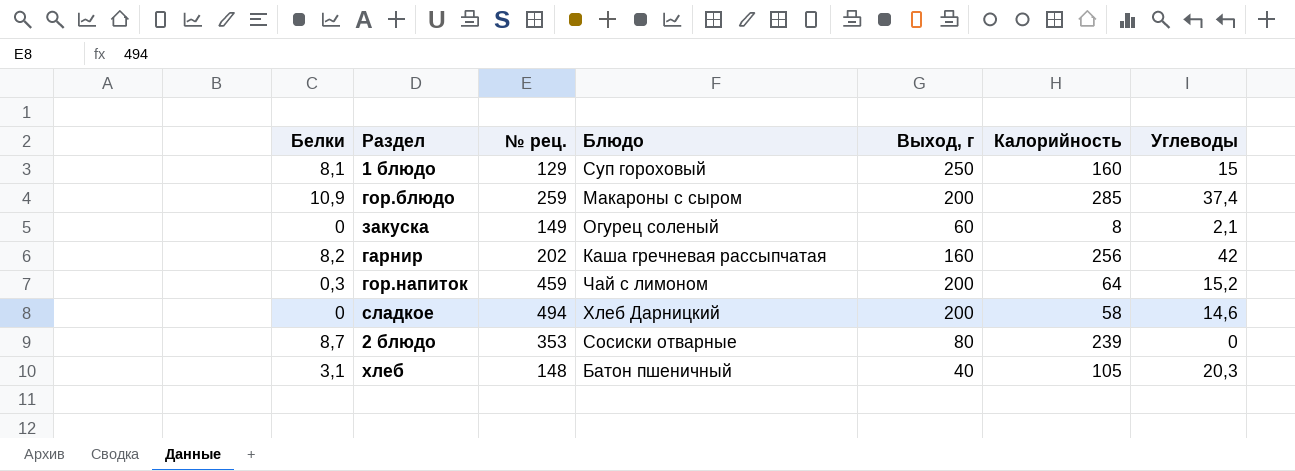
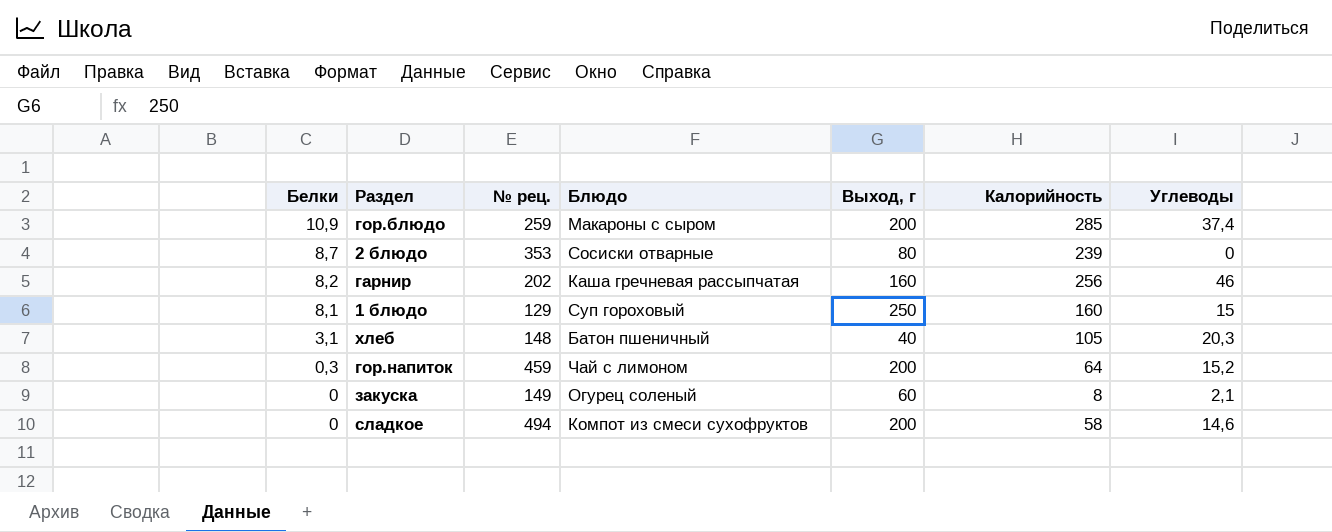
row order: none -> Белки descending
гарнир | Углеводы: 42 -> 46
сладкое | Блюдо: Хлеб Дарницкий -> Компот из смеси сухофруктов

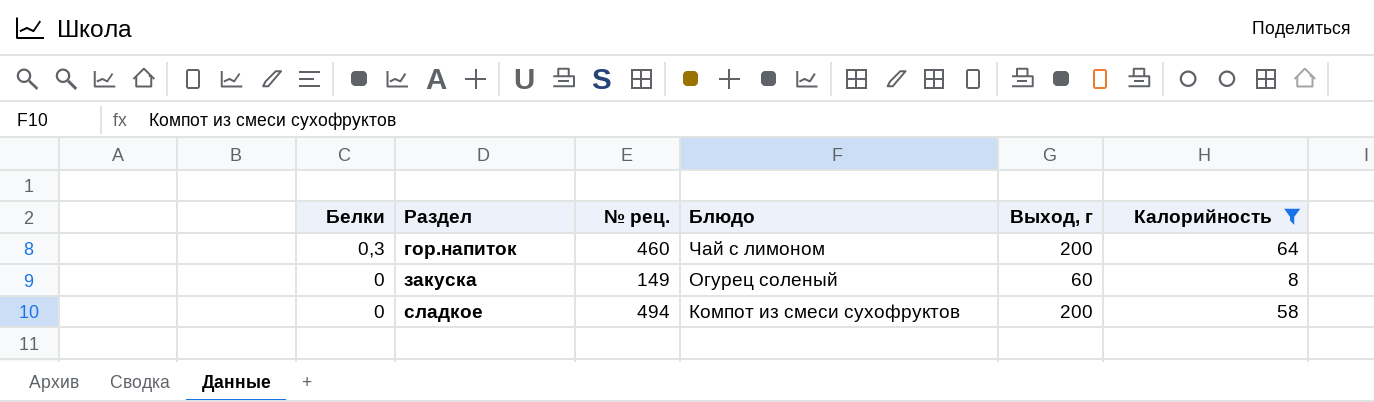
filter: none -> Калорийность <= 64
column Углеводы | position: 7 -> none
гор.напиток | № рец.: 459 -> 460

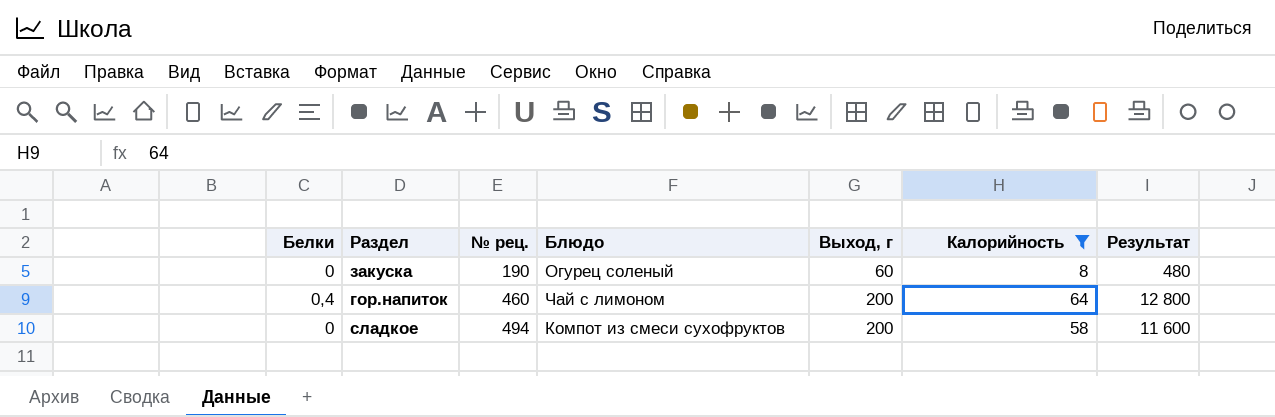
row order: Белки descending -> № рец. ascending
column Результат | formula: none -> [Выход, г] * [Калорийность]
закуска | № рец.: 149 -> 190
гор.напиток | Белки: 0,3 -> 0,4

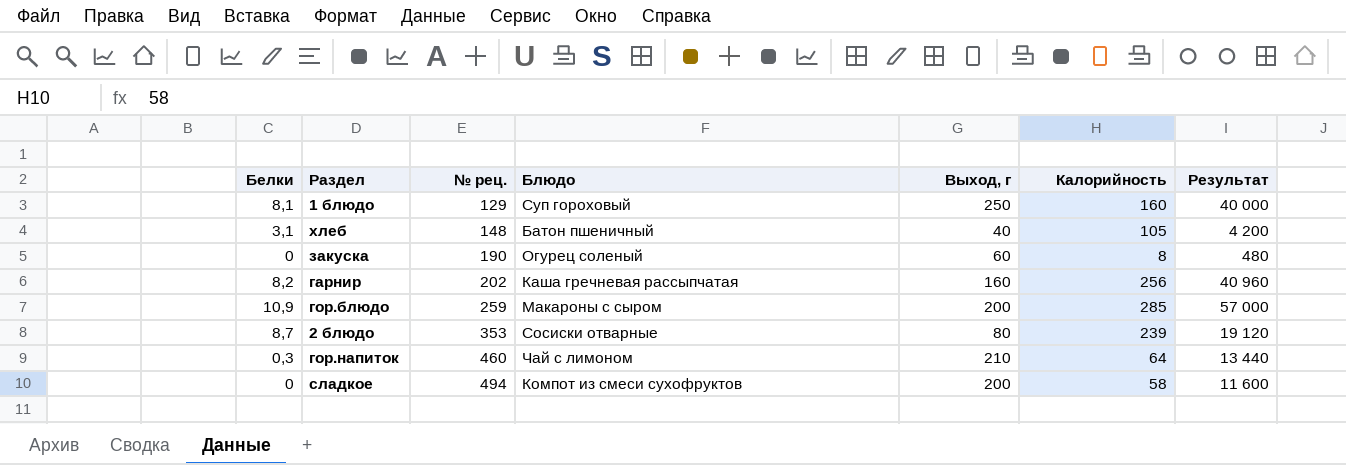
filter: Калорийность <= 64 -> none
гор.напиток | Белки: 0,4 -> 0,3
гор.напиток | Выход, г: 200 -> 210
гор.напиток | Результат: 12 800 -> 13 440

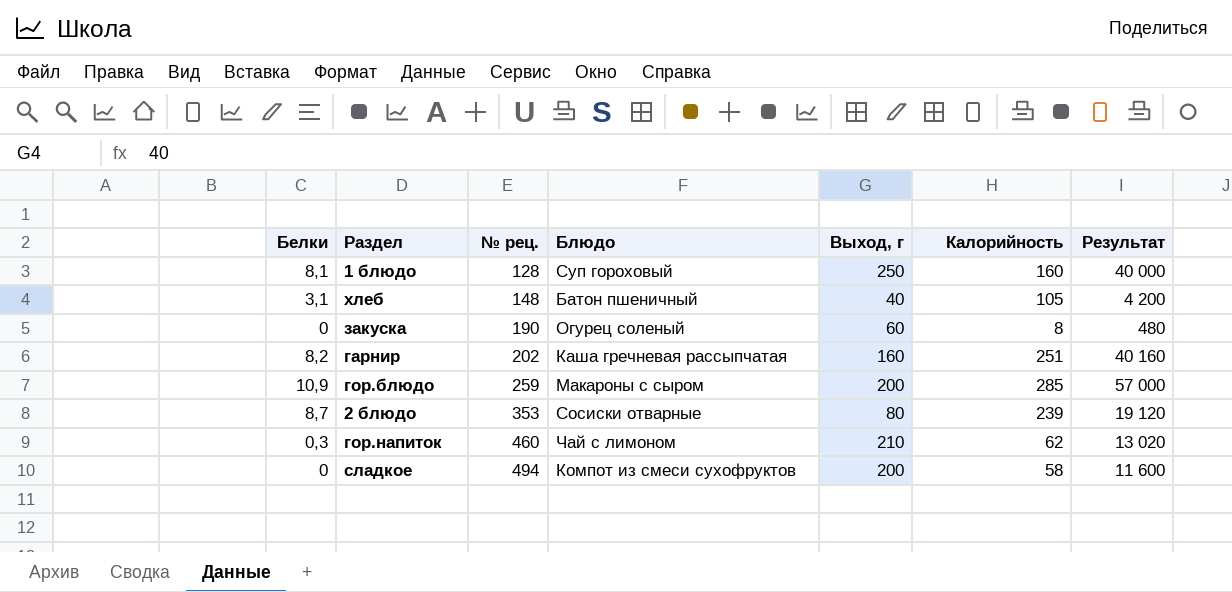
1 блюдо | № рец.: 129 -> 128
гарнир | Калорийность: 256 -> 251
гарнир | Результат: 40 960 -> 40 160
гор.напиток | Калорийность: 64 -> 62
гор.напиток | Результат: 13 440 -> 13 020

